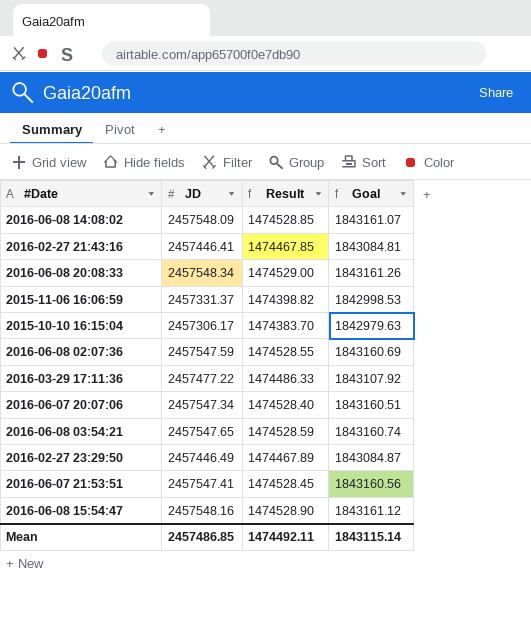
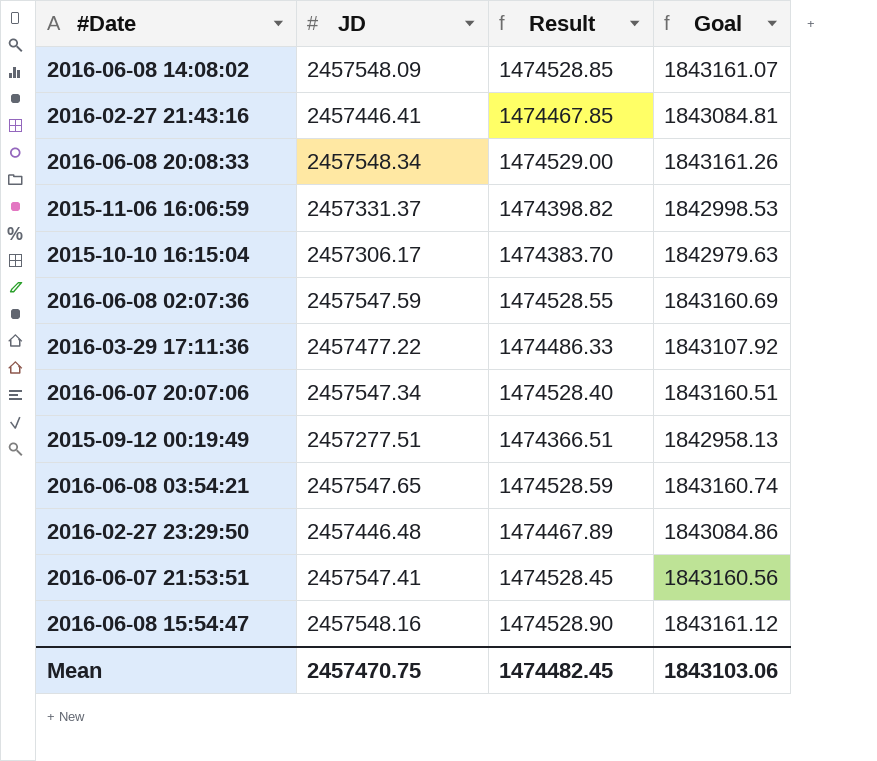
row 2015-09-12 00:19:49: none -> 2457277.51 | 1474366.51 | 1842958.13
2016-02-27 23:29:50 | JD: 2457446.49 -> 2457446.48
2016-02-27 23:29:50 | Goal: 1843084.87 -> 1843084.86
Mean | JD: 2457486.85 -> 2457470.75
Mean | Result: 1474492.11 -> 1474482.45
Mean | Goal: 1843115.14 -> 1843103.06

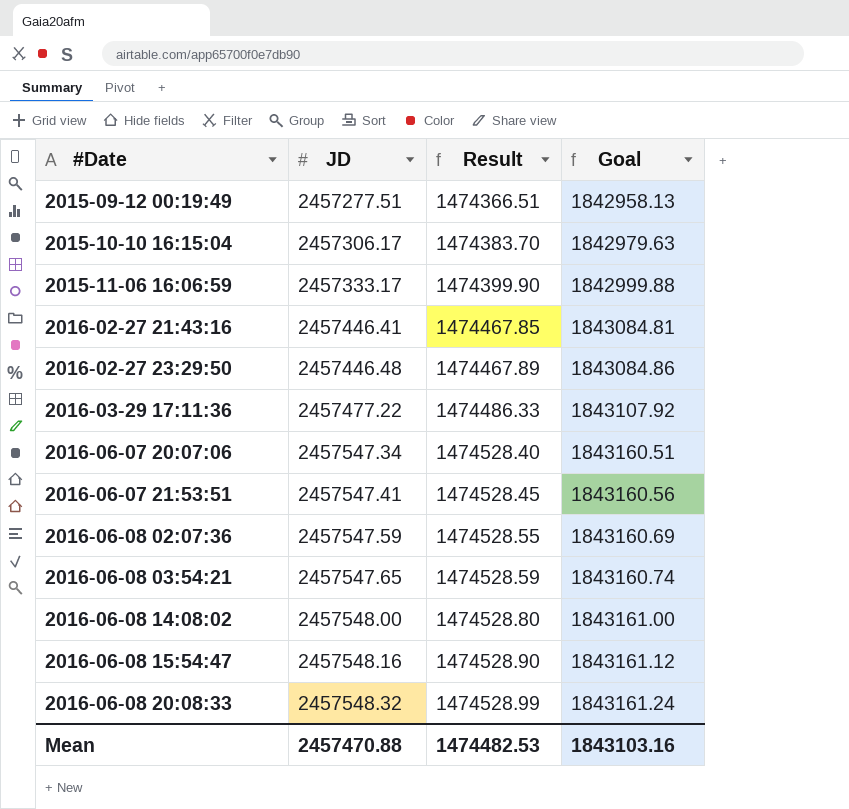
row order: none -> #Date ascending
2015-11-06 16:06:59 | JD: 2457331.37 -> 2457333.17
2015-11-06 16:06:59 | Result: 1474398.82 -> 1474399.90
2015-11-06 16:06:59 | Goal: 1842998.53 -> 1842999.88
2016-06-08 14:08:02 | JD: 2457548.09 -> 2457548.00
2016-06-08 14:08:02 | Result: 1474528.85 -> 1474528.80
2016-06-08 14:08:02 | Goal: 1843161.07 -> 1843161.00
2016-06-08 20:08:33 | JD: 2457548.34 -> 2457548.32
2016-06-08 20:08:33 | Result: 1474529.00 -> 1474528.99
2016-06-08 20:08:33 | Goal: 1843161.26 -> 1843161.24
Mean | JD: 2457470.75 -> 2457470.88
Mean | Result: 1474482.45 -> 1474482.53
Mean | Goal: 1843103.06 -> 1843103.16

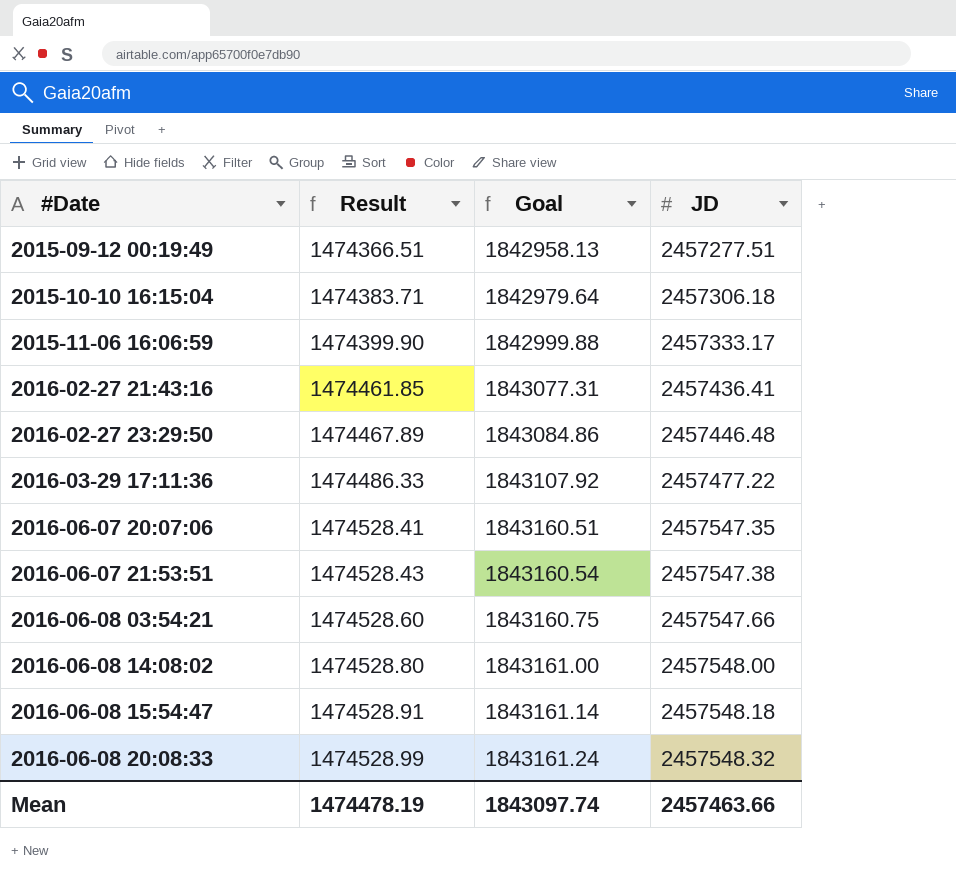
column JD | position: 2 -> 4
row 2016-06-08 02:07:36: 2457547.59 | 1474528.55 | 1843160.69 -> none
2015-10-10 16:15:04 | Result: 1474383.70 -> 1474383.71
2015-10-10 16:15:04 | Goal: 1842979.63 -> 1842979.64
2015-10-10 16:15:04 | JD: 2457306.17 -> 2457306.18
2016-02-27 21:43:16 | Result: 1474467.85 -> 1474461.85
2016-02-27 21:43:16 | Goal: 1843084.81 -> 1843077.31
2016-02-27 21:43:16 | JD: 2457446.41 -> 2457436.41
2016-06-07 20:07:06 | Result: 1474528.40 -> 1474528.41
2016-06-07 20:07:06 | JD: 2457547.34 -> 2457547.35
2016-06-07 21:53:51 | Result: 1474528.45 -> 1474528.43
2016-06-07 21:53:51 | Goal: 1843160.56 -> 1843160.54
2016-06-07 21:53:51 | JD: 2457547.41 -> 2457547.38
2016-06-08 03:54:21 | Result: 1474528.59 -> 1474528.60
2016-06-08 03:54:21 | Goal: 1843160.74 -> 1843160.75
2016-06-08 03:54:21 | JD: 2457547.65 -> 2457547.66
2016-06-08 15:54:47 | Result: 1474528.90 -> 1474528.91
2016-06-08 15:54:47 | Goal: 1843161.12 -> 1843161.14
2016-06-08 15:54:47 | JD: 2457548.16 -> 2457548.18
Mean | Result: 1474482.53 -> 1474478.19
Mean | Goal: 1843103.16 -> 1843097.74
Mean | JD: 2457470.88 -> 2457463.66

